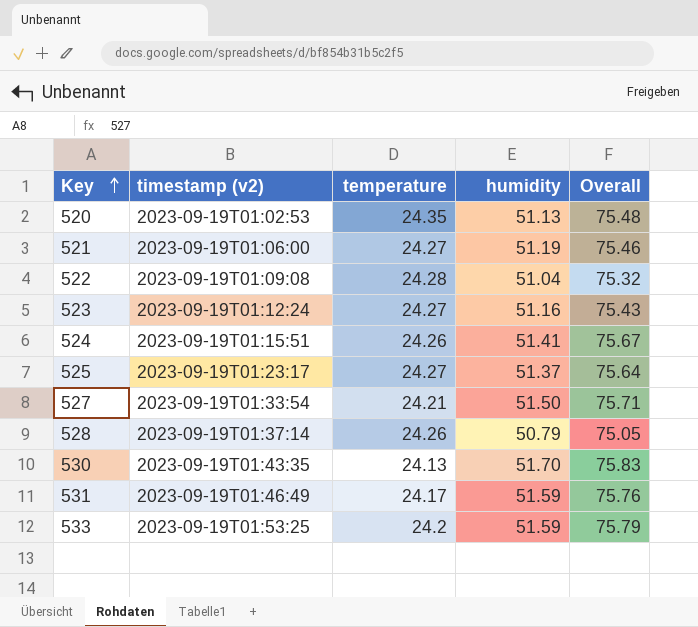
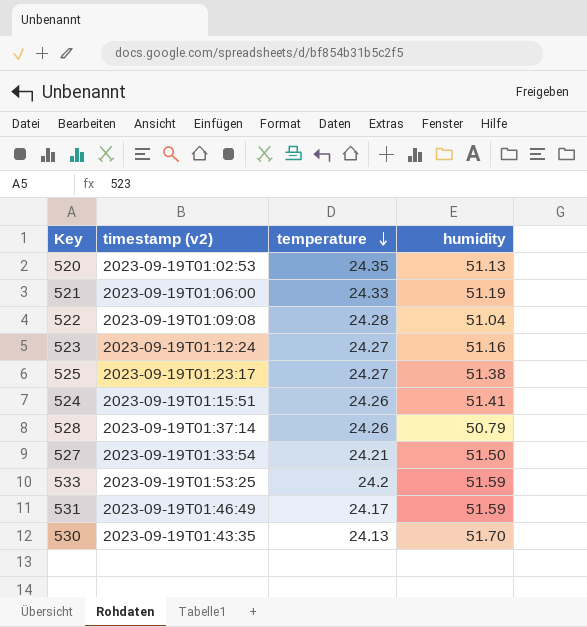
row order: Key ascending -> temperature descending
column Overall | formula: [temperature] + [humidity] -> none
521 | temperature: 24.27 -> 24.33
525 | humidity: 51.37 -> 51.38

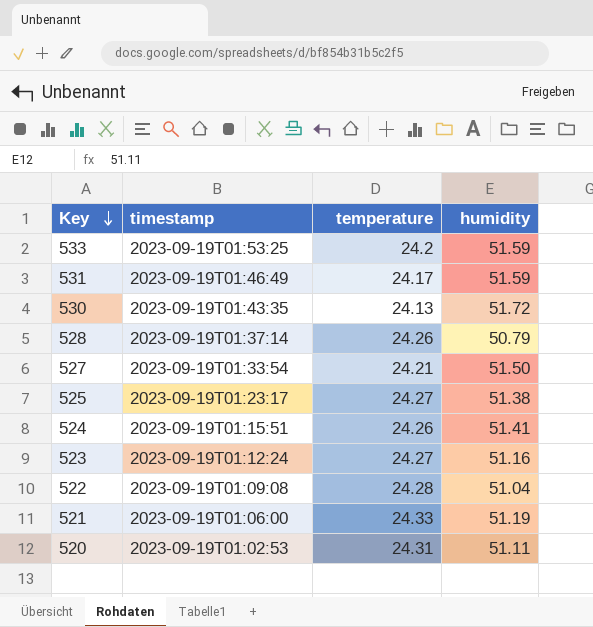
row order: temperature descending -> Key descending
column name: timestamp (v2) -> timestamp
530 | humidity: 51.70 -> 51.72
520 | temperature: 24.35 -> 24.31
520 | humidity: 51.13 -> 51.11

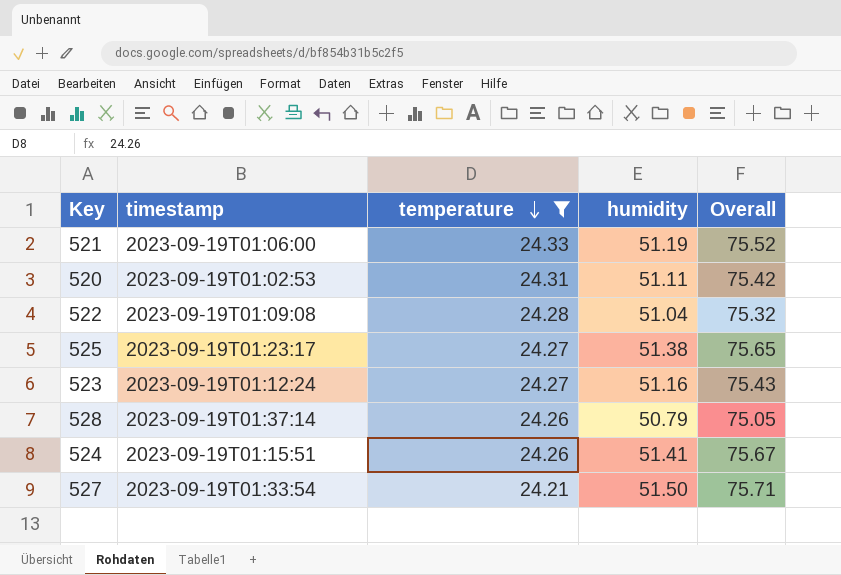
filter: none -> temperature >= 24.21
row order: Key descending -> temperature descending
column Overall | formula: none -> [temperature] + [humidity]

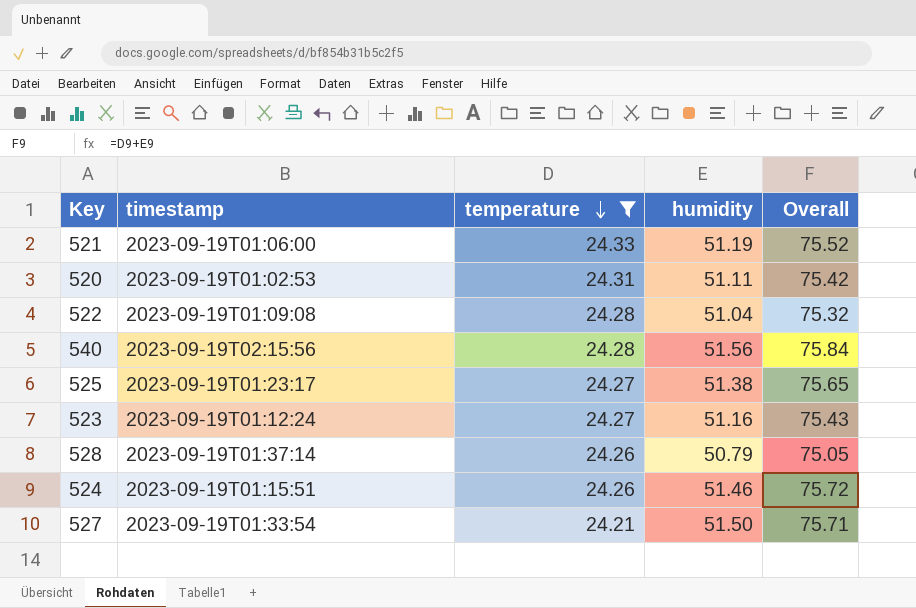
row 540: none -> 2023-09-19T02:15:56 | 24.28 | 51.56 | 75.84
524 | humidity: 51.41 -> 51.46
524 | Overall: 75.67 -> 75.72

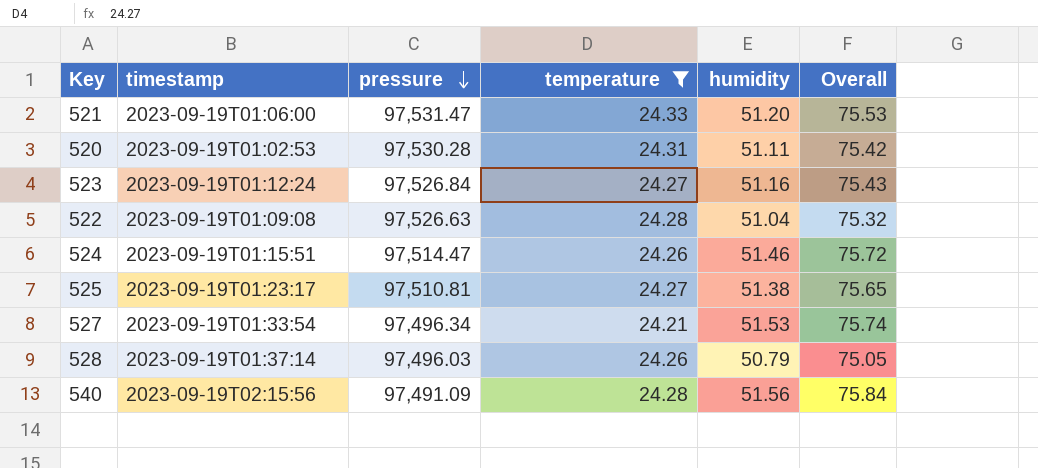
row order: temperature descending -> pressure descending
column pressure | position: none -> 3
521 | humidity: 51.19 -> 51.20
521 | Overall: 75.52 -> 75.53
527 | humidity: 51.50 -> 51.53
527 | Overall: 75.71 -> 75.74

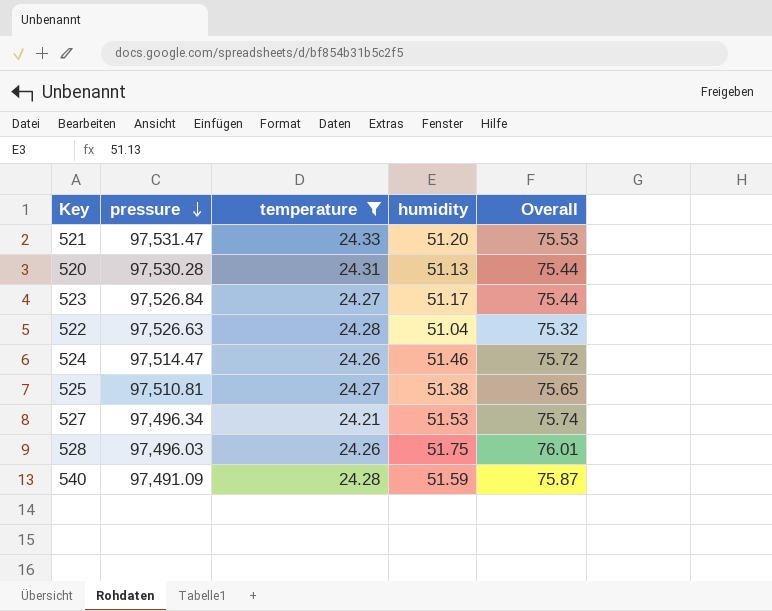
column timestamp | position: 2 -> none
520 | humidity: 51.11 -> 51.13
520 | Overall: 75.42 -> 75.44
523 | humidity: 51.16 -> 51.17
523 | Overall: 75.43 -> 75.44
528 | humidity: 50.79 -> 51.75
528 | Overall: 75.05 -> 76.01
540 | humidity: 51.56 -> 51.59
540 | Overall: 75.84 -> 75.87

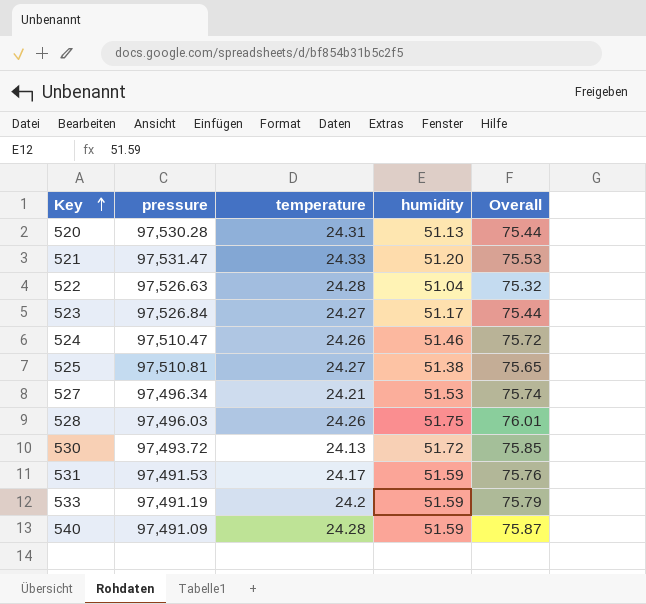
filter: temperature >= 24.21 -> none
row order: pressure descending -> Key ascending
524 | pressure: 97,514.47 -> 97,510.47

